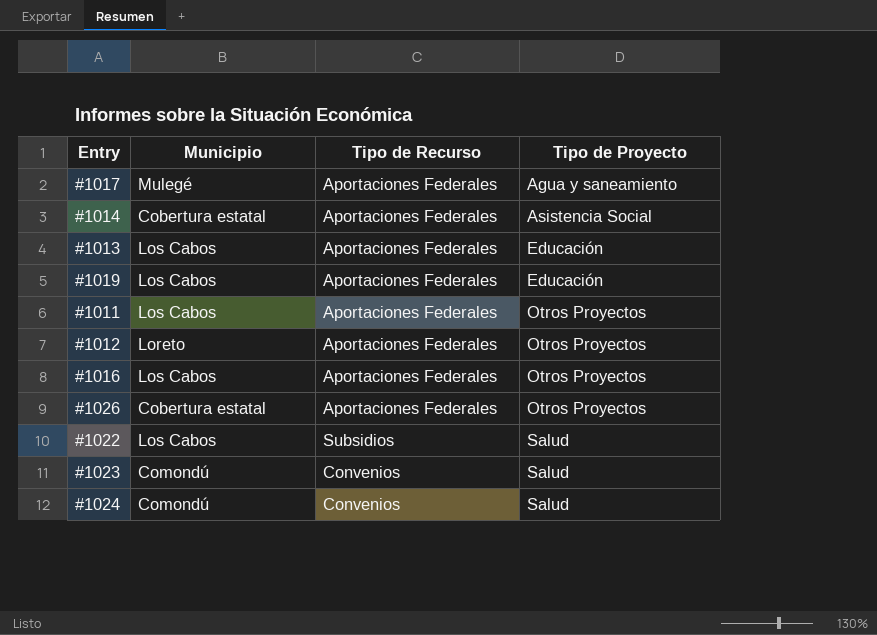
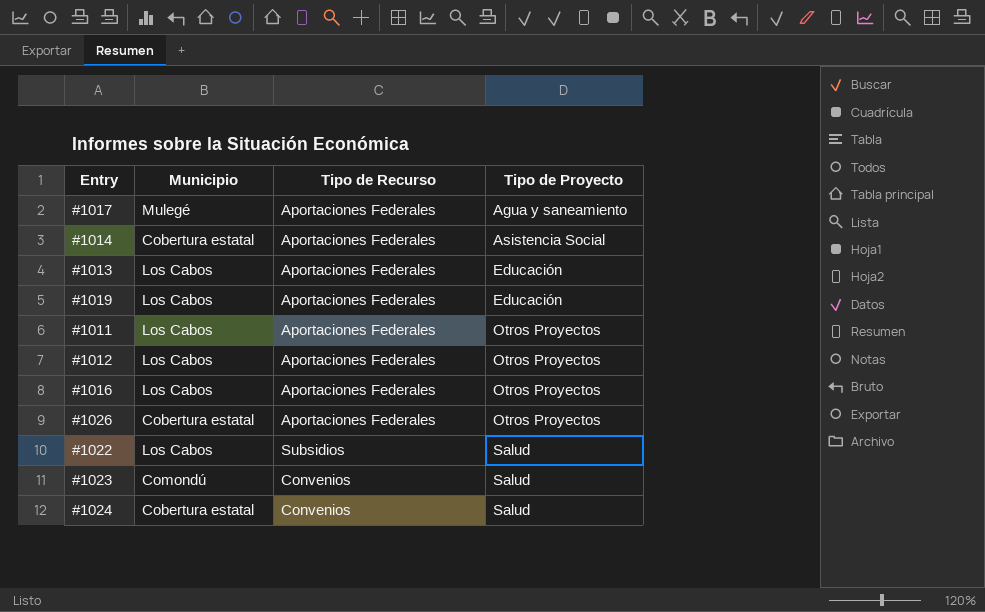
#1012 | Municipio: Loreto -> Los Cabos
#1024 | Municipio: Comondú -> Cobertura estatal

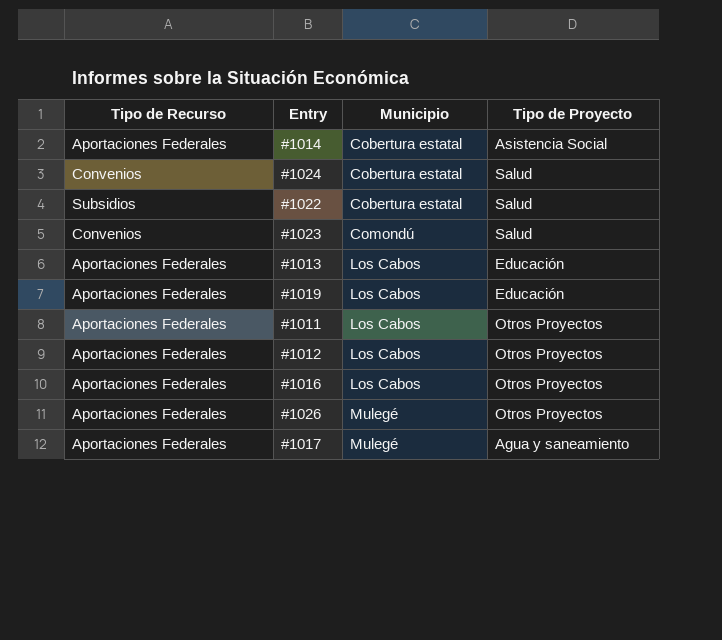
row order: Tipo de Proyecto ascending -> Municipio ascending
column Tipo de Recurso | position: 3 -> 1
#1022 | Municipio: Los Cabos -> Cobertura estatal
#1026 | Municipio: Cobertura estatal -> Mulegé

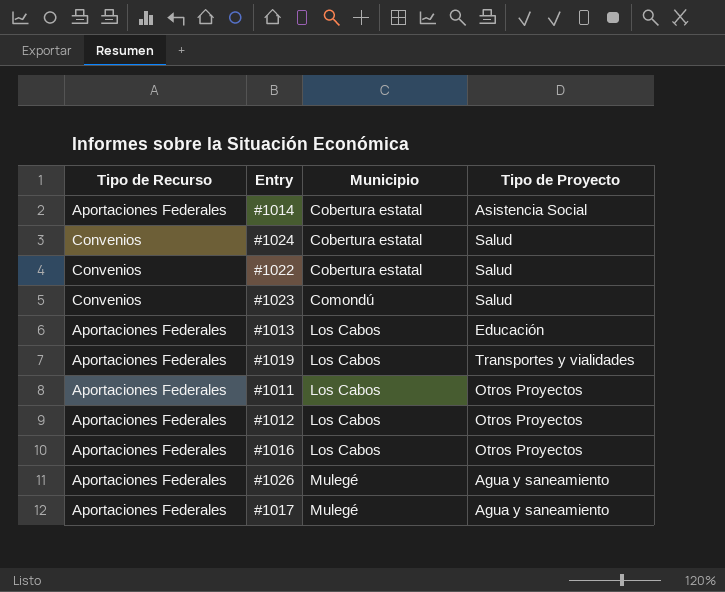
#1022 | Tipo de Recurso: Subsidios -> Convenios
#1019 | Tipo de Proyecto: Educación -> Transportes y vialidades
#1026 | Tipo de Proyecto: Otros Proyectos -> Agua y saneamiento

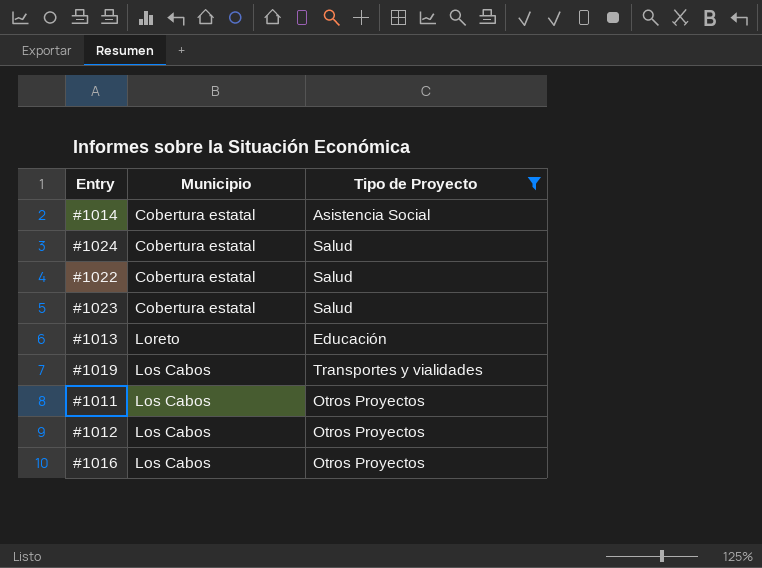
filter: none -> Tipo de Proyecto != Agua y saneamiento
column Tipo de Recurso | position: 1 -> none
#1023 | Municipio: Comondú -> Cobertura estatal
#1013 | Municipio: Los Cabos -> Loreto

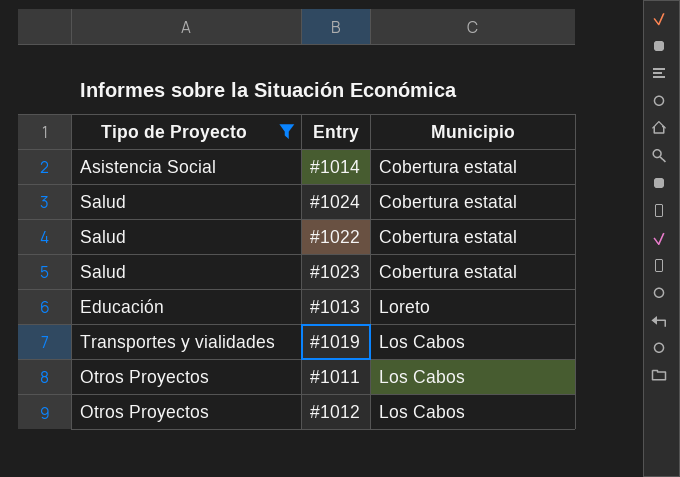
column Tipo de Proyecto | position: 3 -> 1
row #1016: Los Cabos | Otros Proyectos -> none

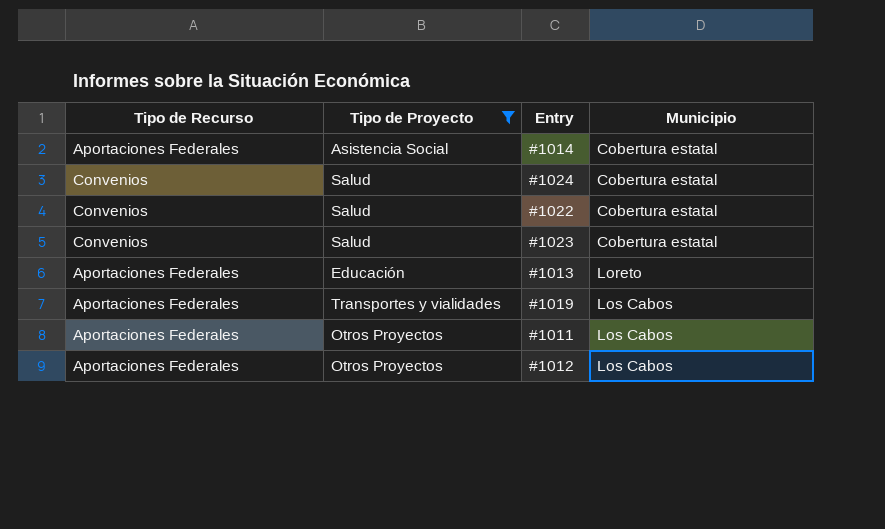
column Tipo de Recurso | position: none -> 1

